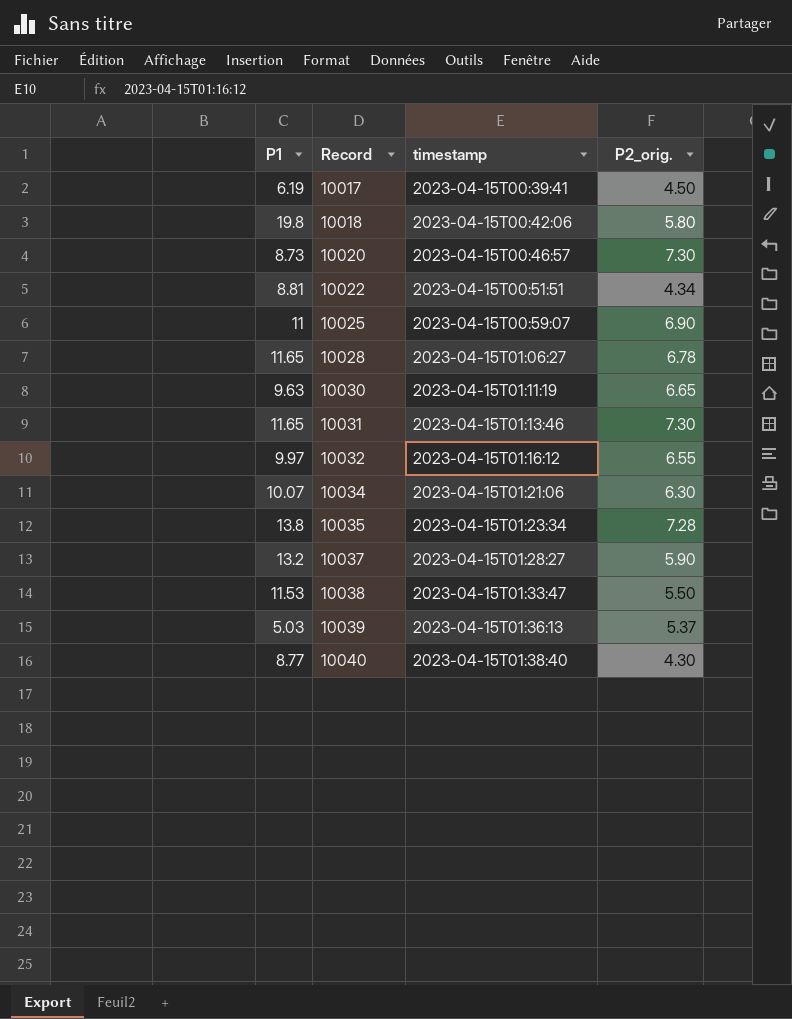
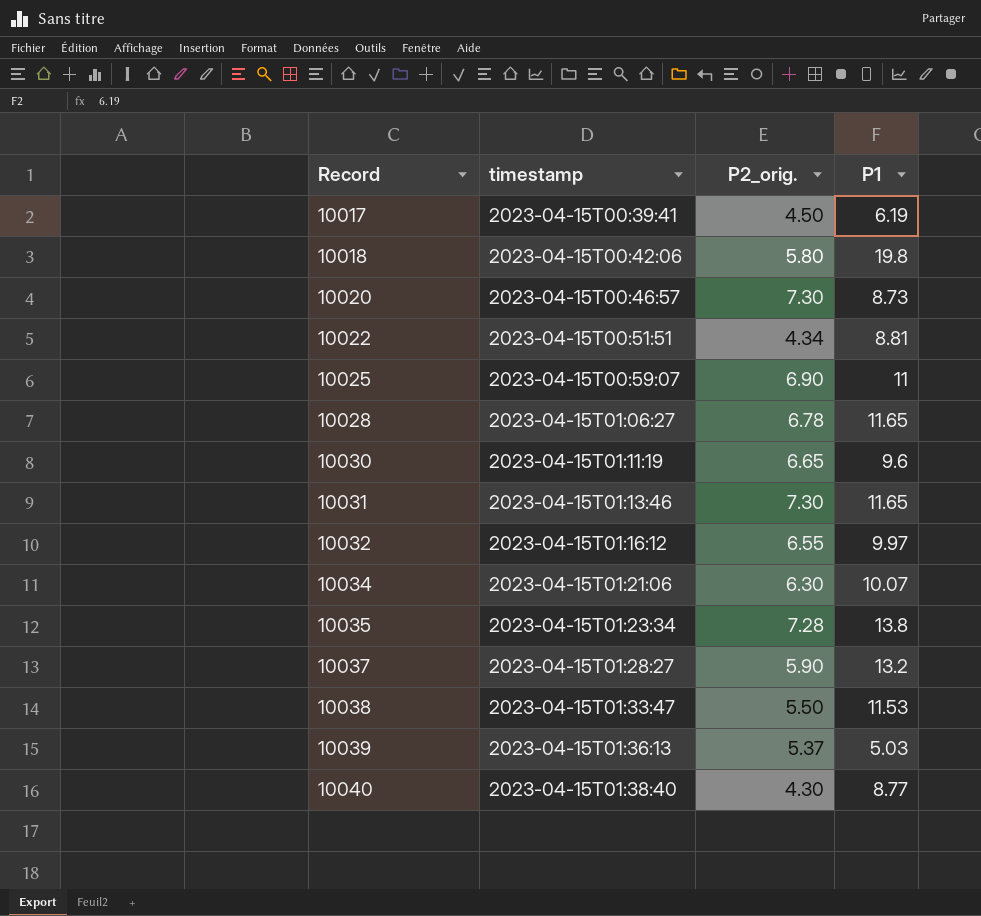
column P1 | position: 1 -> 4
10030 | P1: 9.63 -> 9.6

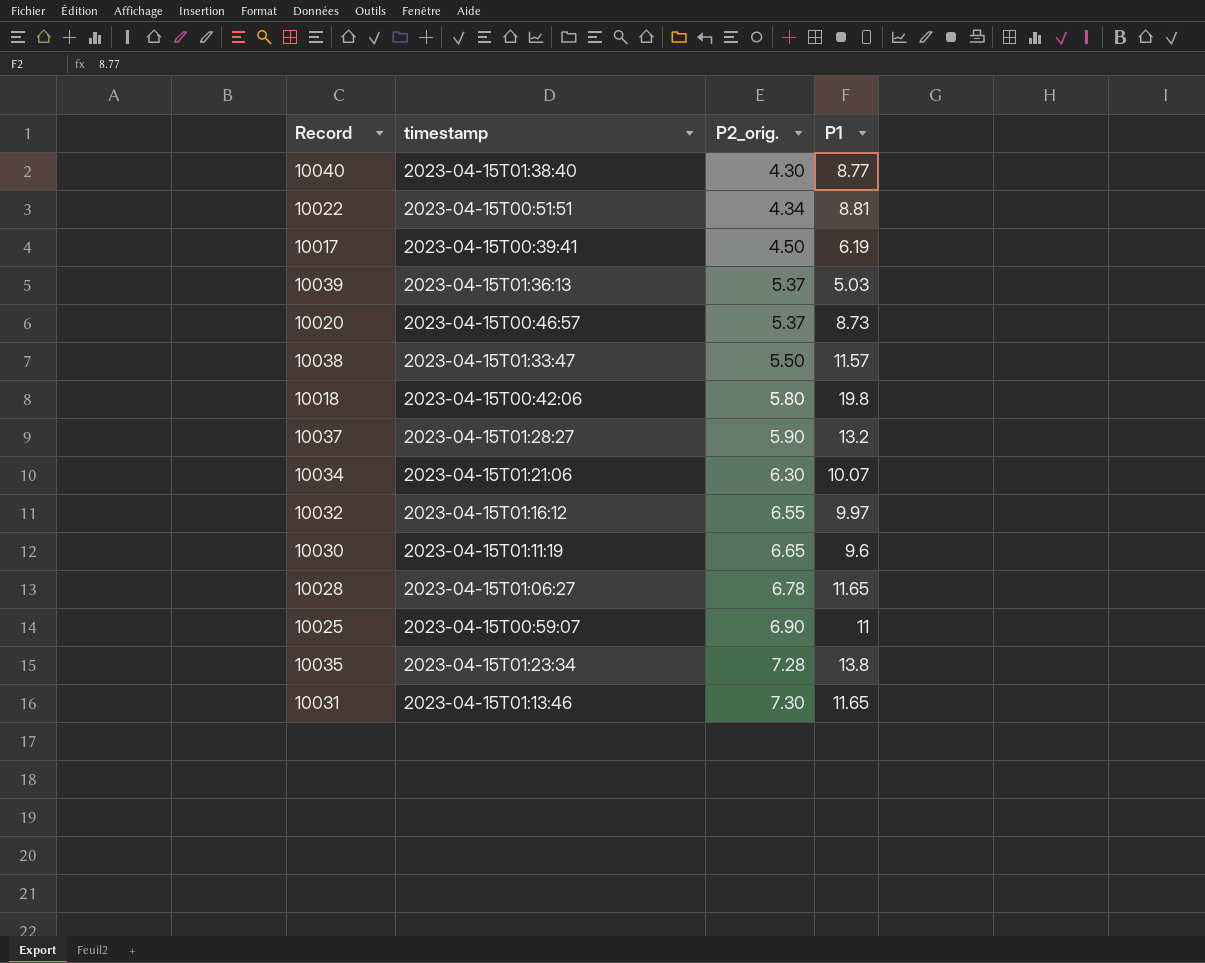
row order: Record ascending -> P2_orig. ascending
10020 | P2_orig.: 7.30 -> 5.37
10038 | P1: 11.53 -> 11.57

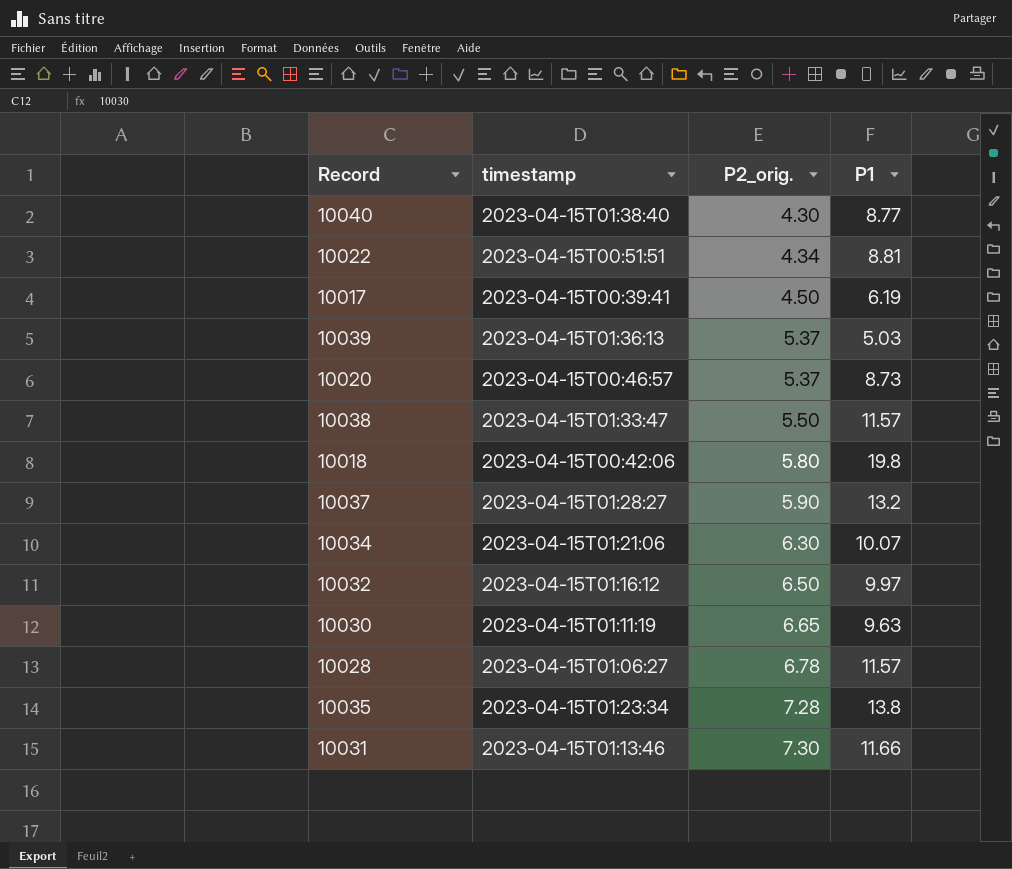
row 10025: 2023-04-15T00:59:07 | 6.90 | 11 -> none
10032 | P2_orig.: 6.55 -> 6.50
10030 | P1: 9.6 -> 9.63
10028 | P1: 11.65 -> 11.57
10031 | P1: 11.65 -> 11.66

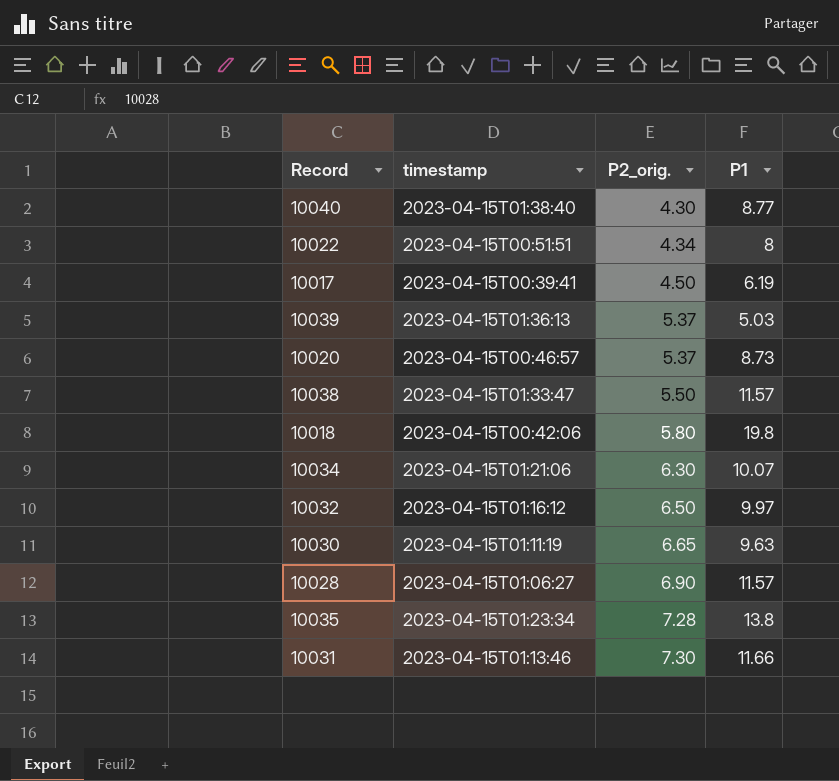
row 10037: 2023-04-15T01:28:27 | 5.90 | 13.2 -> none
10022 | P1: 8.81 -> 8
10028 | P2_orig.: 6.78 -> 6.90

